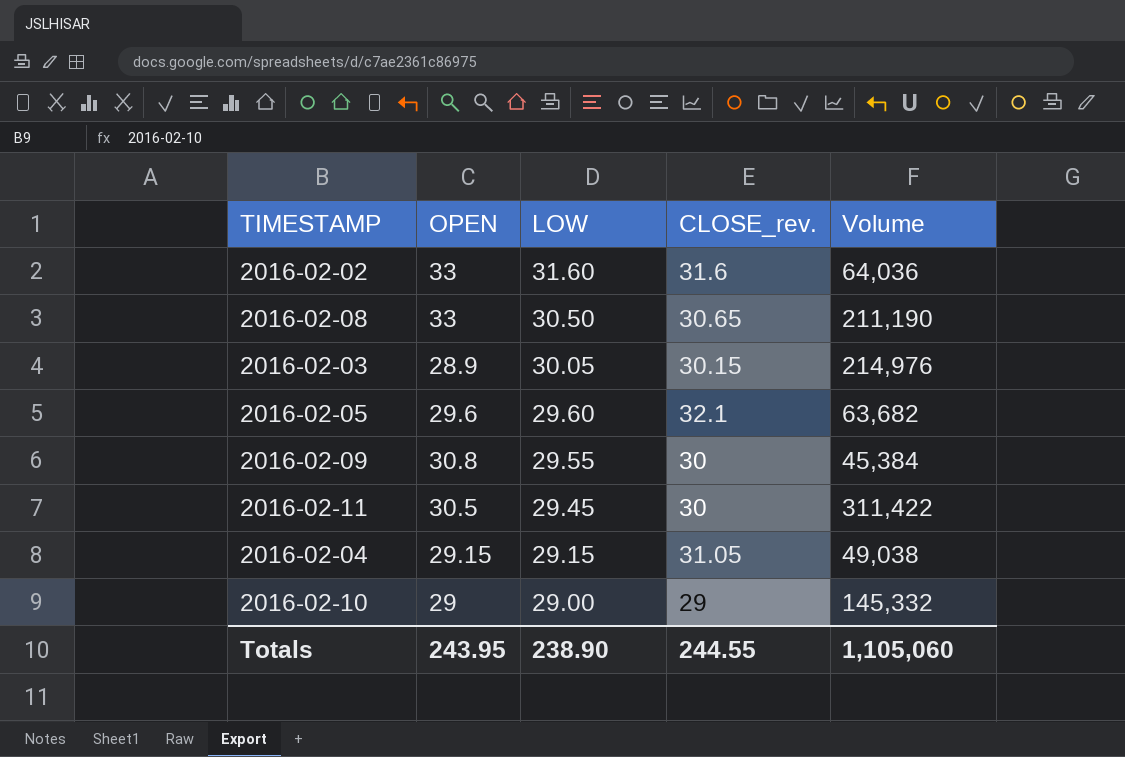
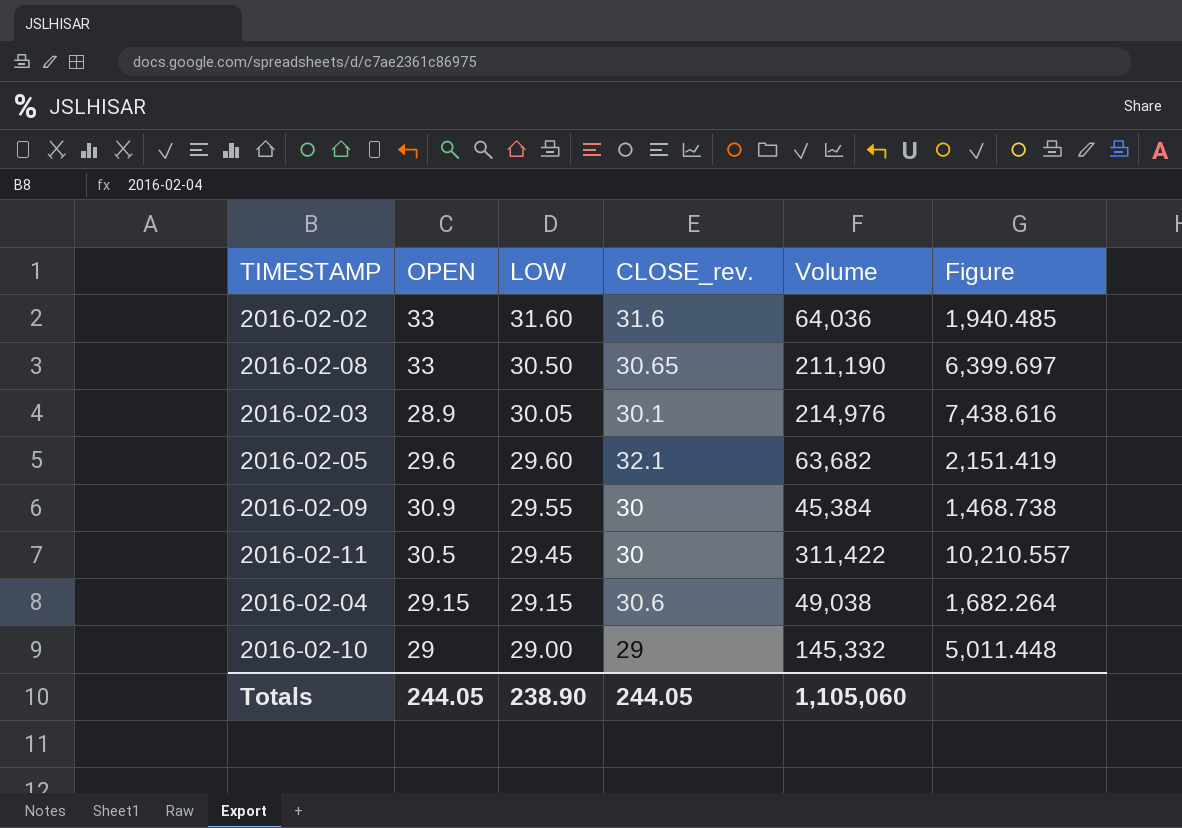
column Figure | formula: none -> [Volume] / [OPEN]
2016-02-03 | CLOSE_rev.: 30.15 -> 30.1
2016-02-09 | OPEN: 30.8 -> 30.9
2016-02-04 | CLOSE_rev.: 31.05 -> 30.6
Totals | OPEN: 243.95 -> 244.05
Totals | CLOSE_rev.: 244.55 -> 244.05

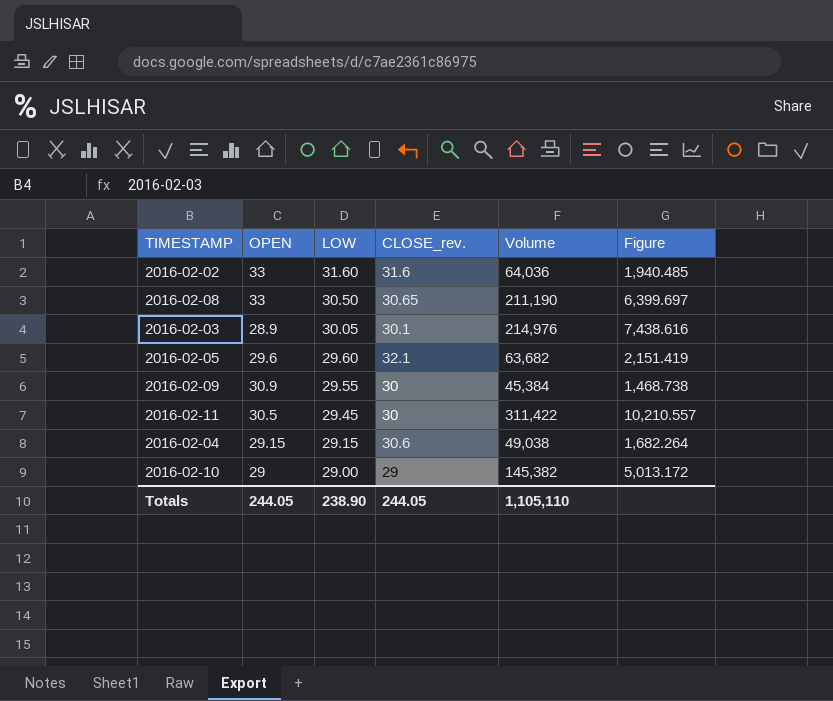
2016-02-10 | Volume: 145,332 -> 145,382
2016-02-10 | Figure: 5,011.448 -> 5,013.172
Totals | Volume: 1,105,060 -> 1,105,110

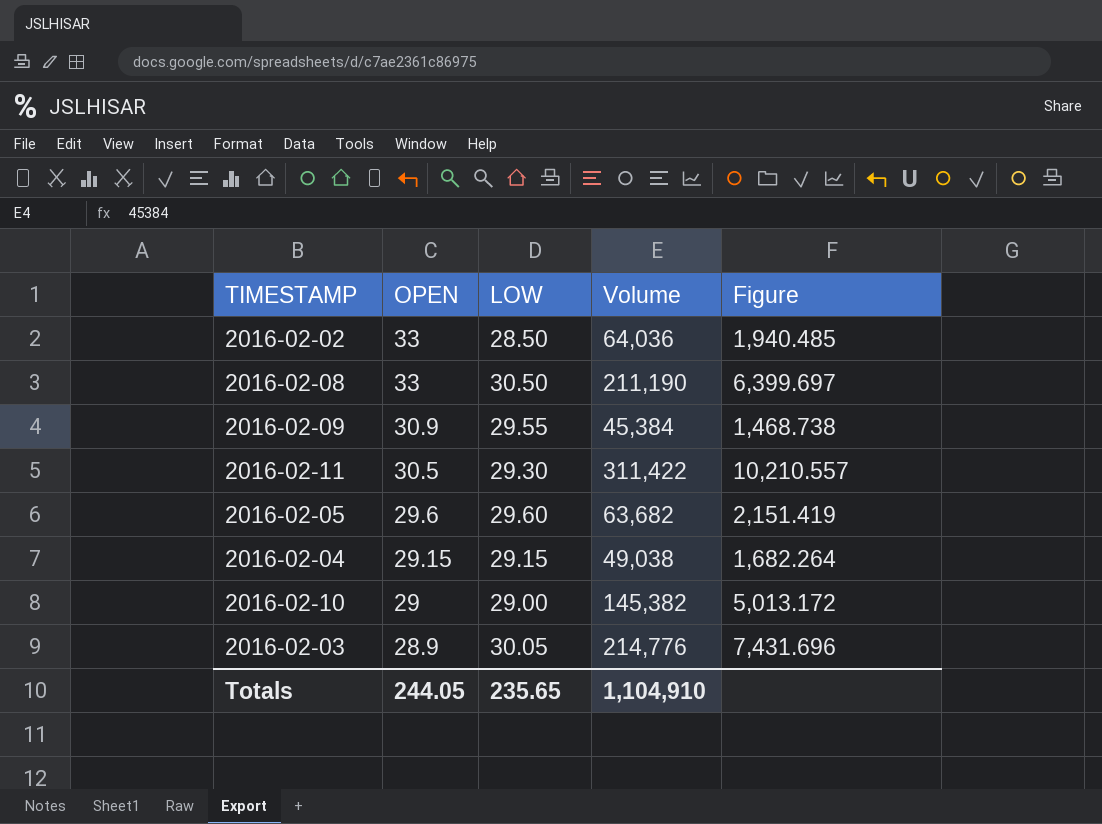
row order: LOW descending -> OPEN descending
column CLOSE_rev. | position: 4 -> none
2016-02-02 | LOW: 31.60 -> 28.50
2016-02-11 | LOW: 29.45 -> 29.30
2016-02-03 | Volume: 214,976 -> 214,776
2016-02-03 | Figure: 7,438.616 -> 7,431.696
Totals | LOW: 238.90 -> 235.65
Totals | Volume: 1,105,110 -> 1,104,910

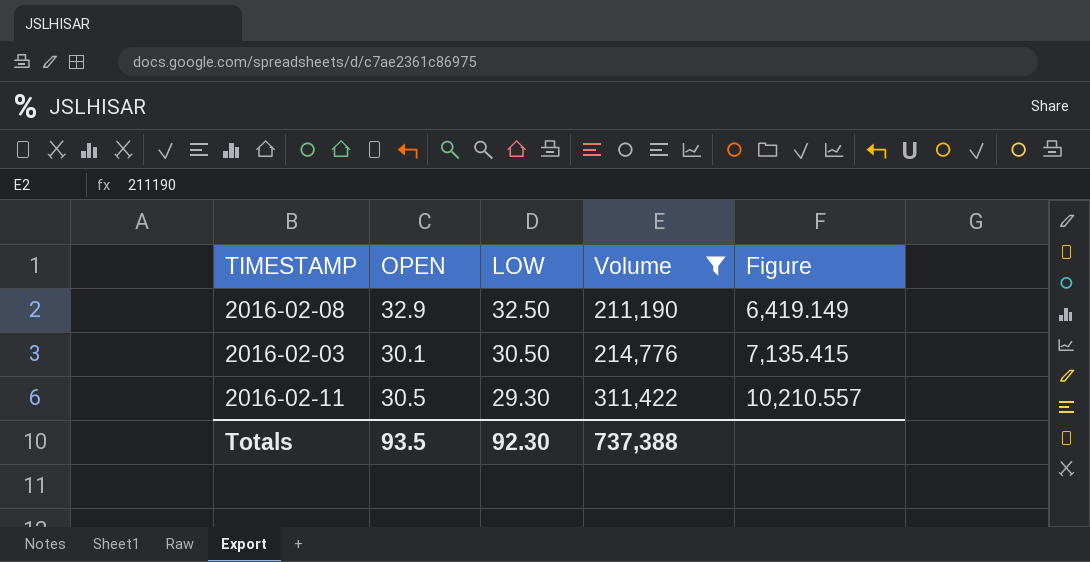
filter: none -> Volume >= 211,190
row order: OPEN descending -> LOW descending
2016-02-08 | OPEN: 33 -> 32.9
2016-02-08 | LOW: 30.50 -> 32.50
2016-02-08 | Figure: 6,399.697 -> 6,419.149
2016-02-03 | OPEN: 28.9 -> 30.1
2016-02-03 | LOW: 30.05 -> 30.50
2016-02-03 | Figure: 7,431.696 -> 7,135.415
Totals | OPEN: 244.05 -> 93.5
Totals | LOW: 235.65 -> 92.30
Totals | Volume: 1,104,910 -> 737,388

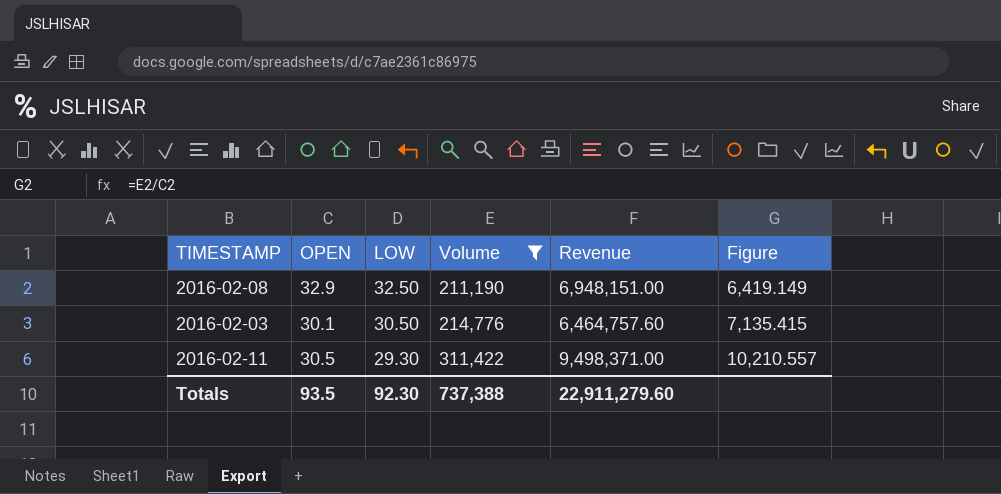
column Revenue | formula: none -> [OPEN] * [Volume]

